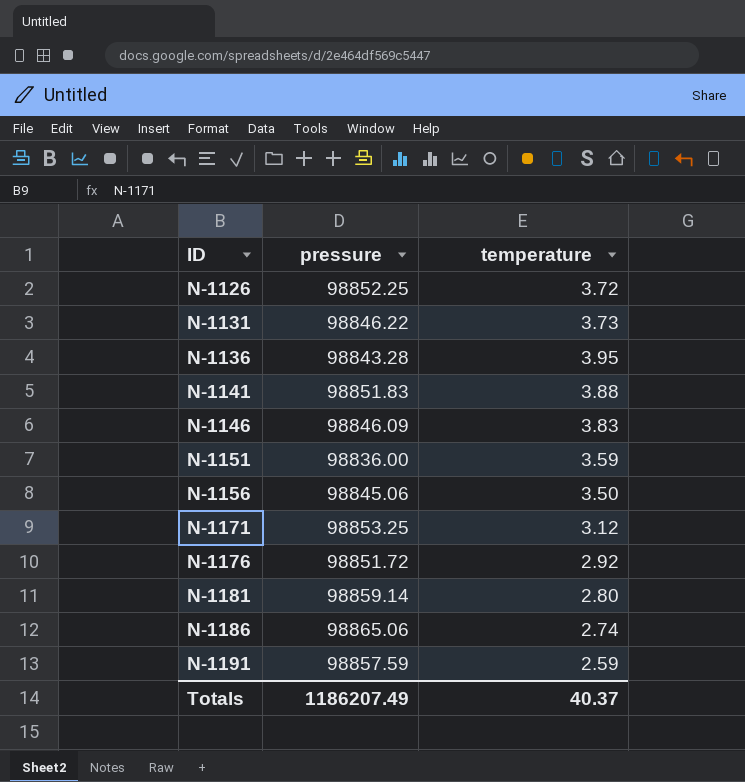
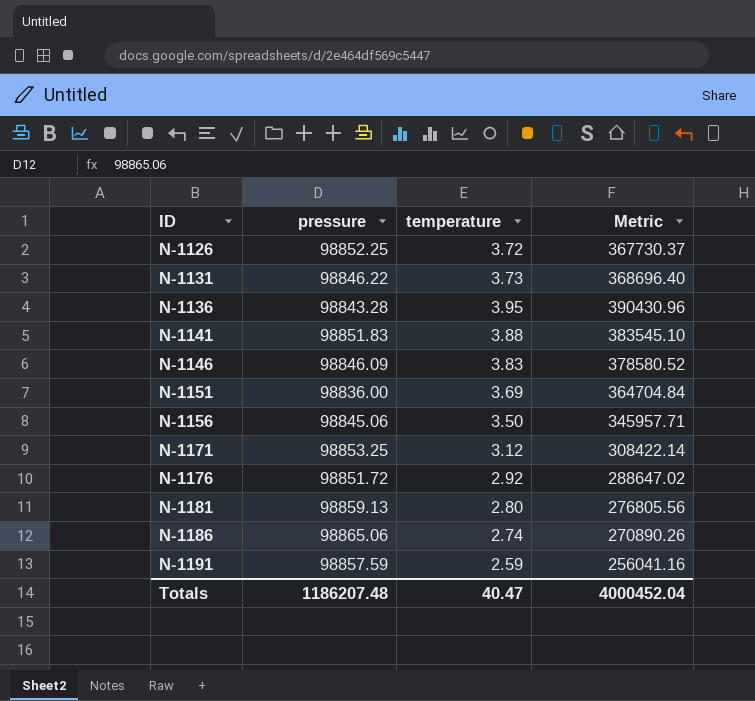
column Metric | formula: none -> [pressure] * [temperature]
N-1151 | temperature: 3.59 -> 3.69
N-1181 | pressure: 98859.14 -> 98859.13
Totals | pressure: 1186207.49 -> 1186207.48
Totals | temperature: 40.37 -> 40.47

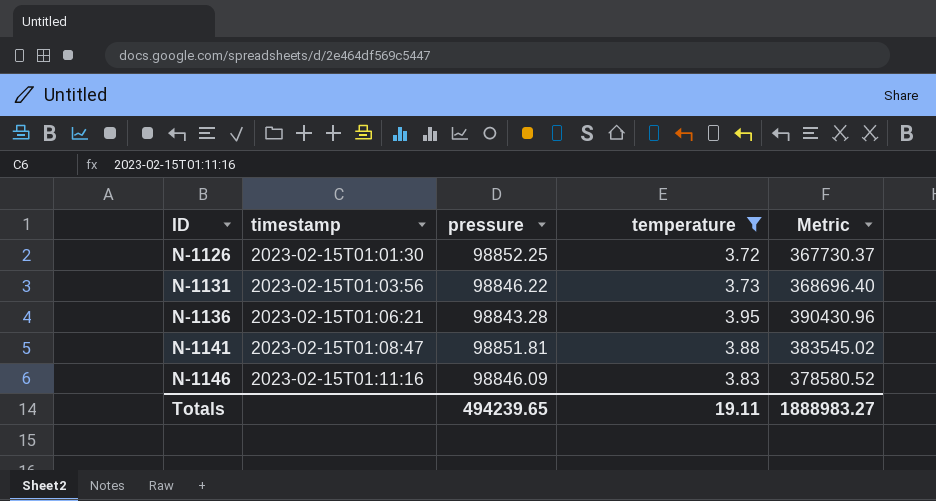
filter: none -> temperature >= 3.72
column timestamp | position: none -> 2
N-1141 | pressure: 98851.83 -> 98851.81
N-1141 | Metric: 383545.10 -> 383545.02
Totals | pressure: 1186207.48 -> 494239.65
Totals | temperature: 40.47 -> 19.11
Totals | Metric: 4000452.04 -> 1888983.27

